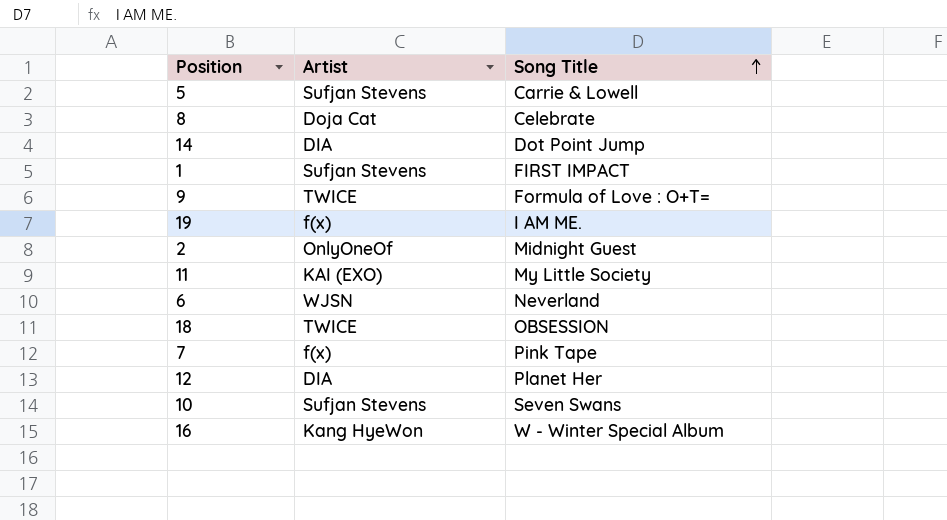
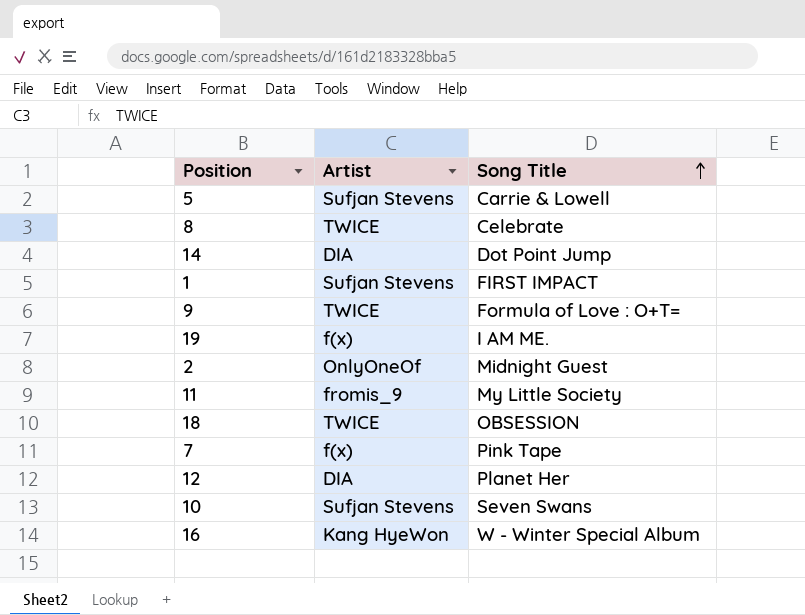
row 6: WJSN | Neverland -> none
8 | Artist: Doja Cat -> TWICE
11 | Artist: KAI (EXO) -> fromis_9

